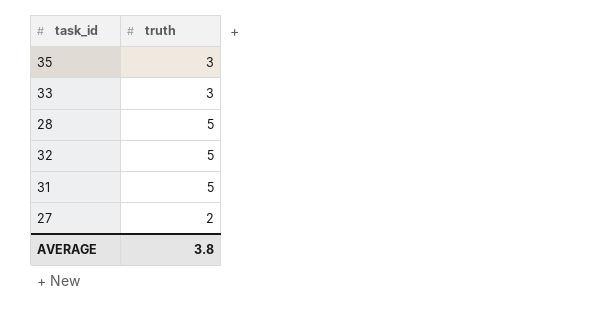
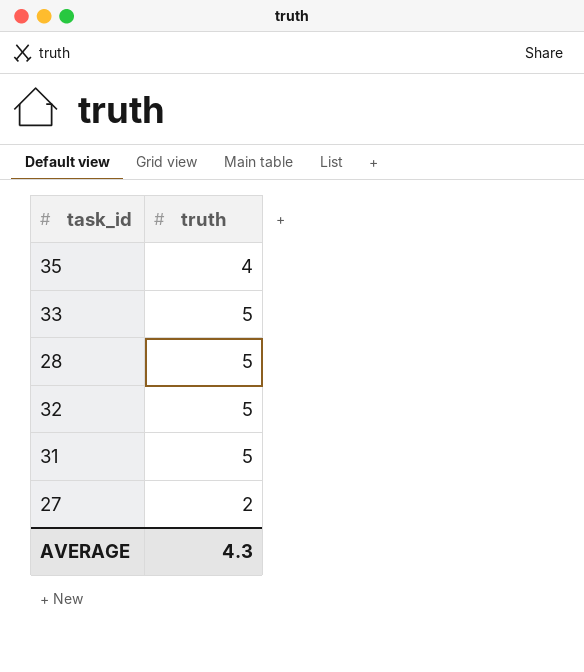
35 | truth: 3 -> 4
33 | truth: 3 -> 5
AVERAGE | truth: 3.8 -> 4.3

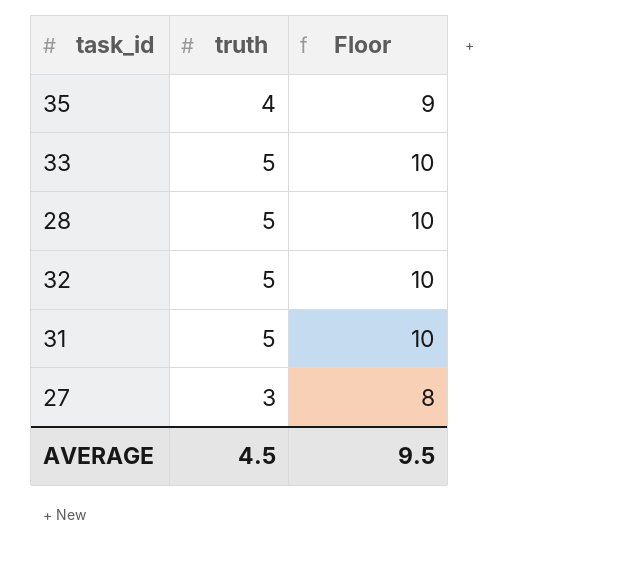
column Floor | formula: none -> [truth] + 5
27 | truth: 2 -> 3
AVERAGE | truth: 4.3 -> 4.5

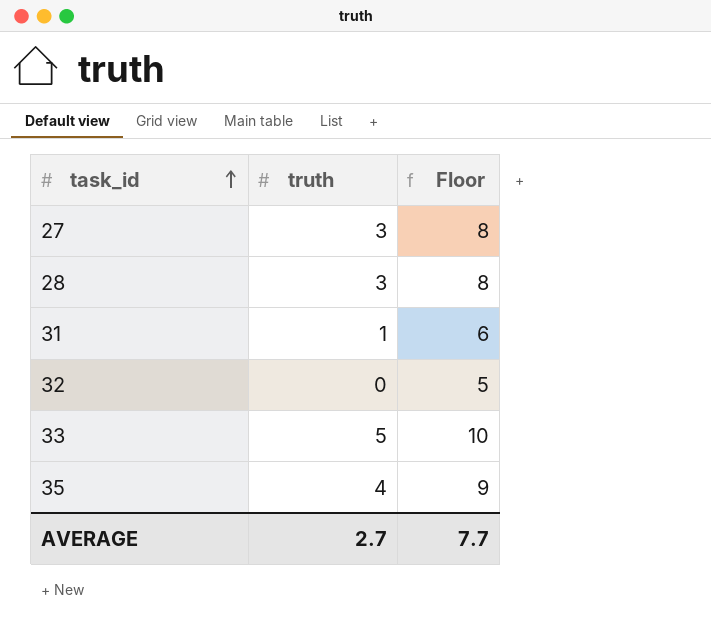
row order: none -> task_id ascending
28 | truth: 5 -> 3
28 | Floor: 10 -> 8
31 | truth: 5 -> 1
31 | Floor: 10 -> 6
32 | truth: 5 -> 0
32 | Floor: 10 -> 5
AVERAGE | truth: 4.5 -> 2.7
AVERAGE | Floor: 9.5 -> 7.7

